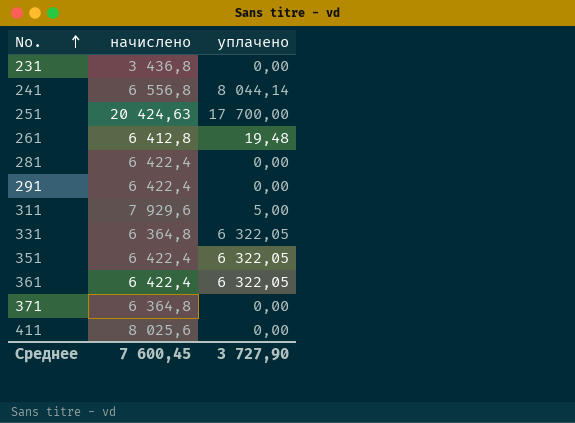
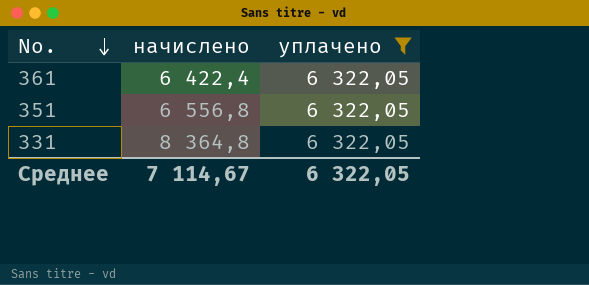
filter: none -> уплачено = 6 322,05
row order: No. ascending -> No. descending
351 | начислено: 6 422,4 -> 6 556,8
331 | начислено: 6 364,8 -> 8 364,8
Среднее | начислено: 7 600,45 -> 7 114,67
Среднее | уплачено: 3 727,90 -> 6 322,05

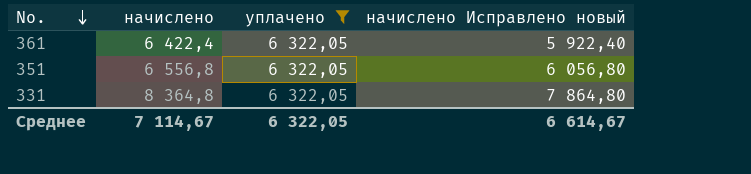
column начислено Исправлено новый | formula: none -> [начислено] - 500

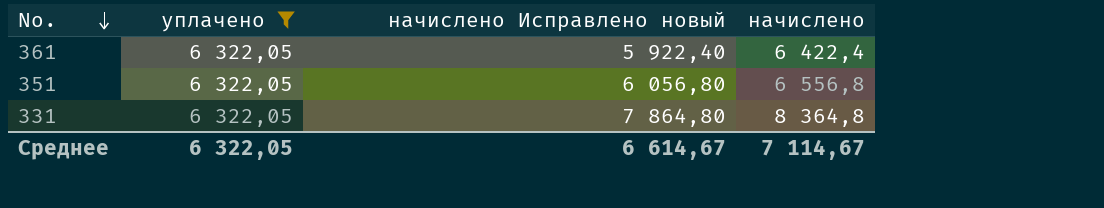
column начислено | position: 2 -> 4

